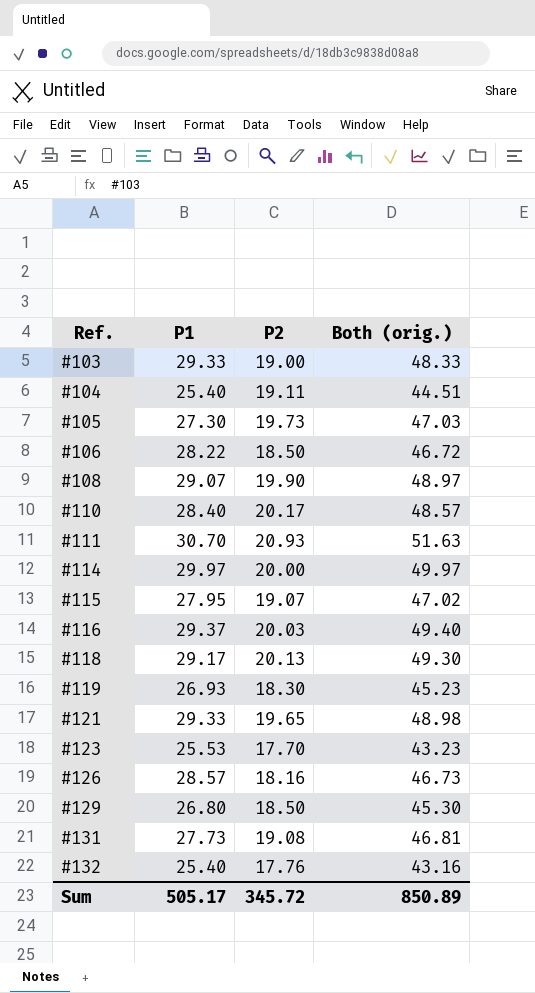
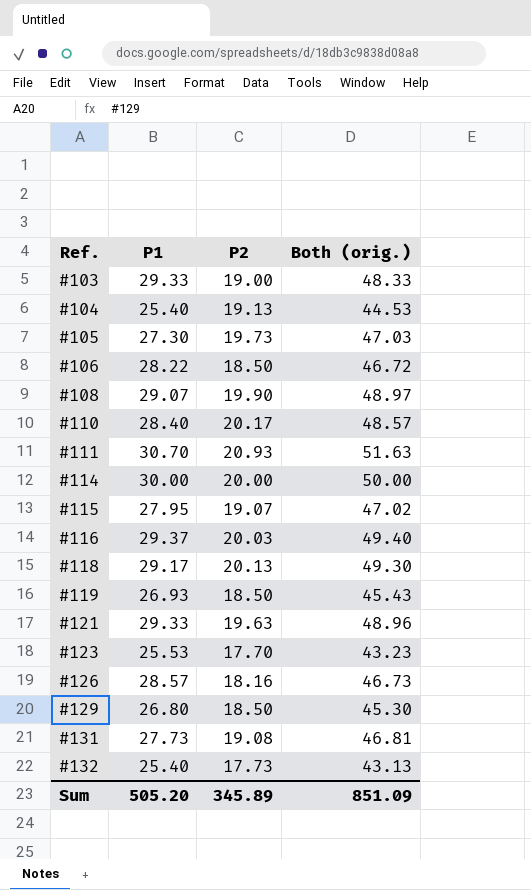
#104 | P2: 19.11 -> 19.13
#104 | Both (orig.): 44.51 -> 44.53
#114 | P1: 29.97 -> 30.00
#114 | Both (orig.): 49.97 -> 50.00
#119 | P2: 18.30 -> 18.50
#119 | Both (orig.): 45.23 -> 45.43
#121 | P2: 19.65 -> 19.63
#121 | Both (orig.): 48.98 -> 48.96
#132 | P2: 17.76 -> 17.73
#132 | Both (orig.): 43.16 -> 43.13
Sum | P1: 505.17 -> 505.20
Sum | P2: 345.72 -> 345.89
Sum | Both (orig.): 850.89 -> 851.09

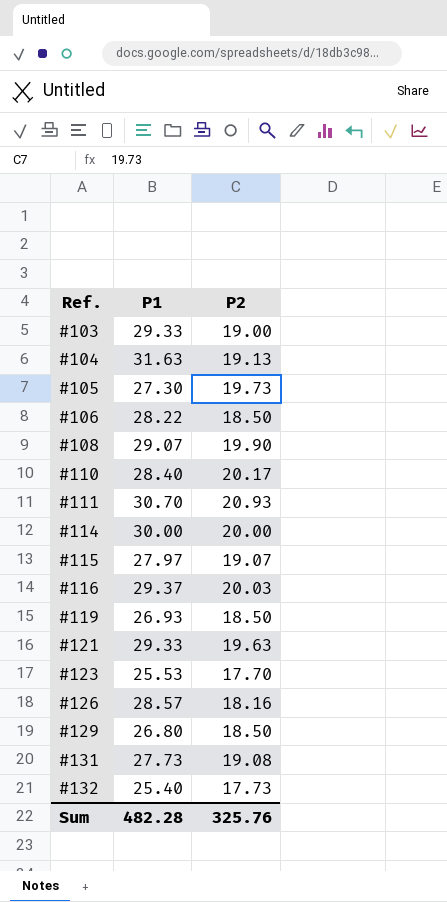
column Both (orig.) | formula: [P1] + [P2] -> none
row #118: 29.17 | 20.13 | 49.30 -> none
#104 | P1: 25.40 -> 31.63
#115 | P1: 27.95 -> 27.97
Sum | P1: 505.20 -> 482.28
Sum | P2: 345.89 -> 325.76

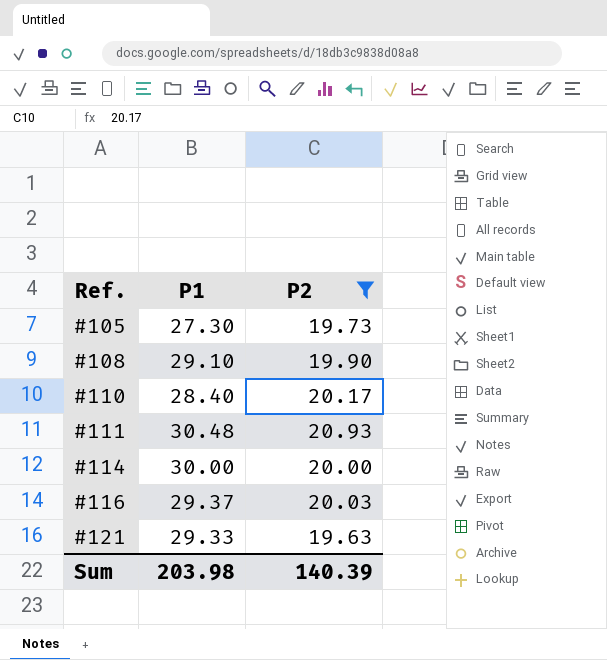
filter: none -> P2 >= 19.63
#108 | P1: 29.07 -> 29.10
#111 | P1: 30.70 -> 30.48
Sum | P1: 482.28 -> 203.98
Sum | P2: 325.76 -> 140.39

